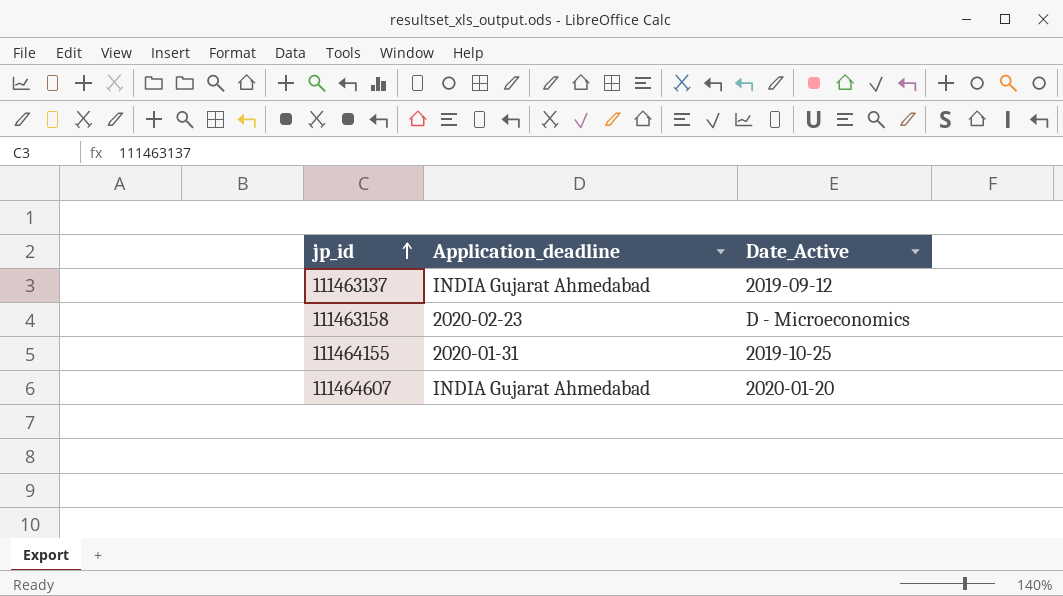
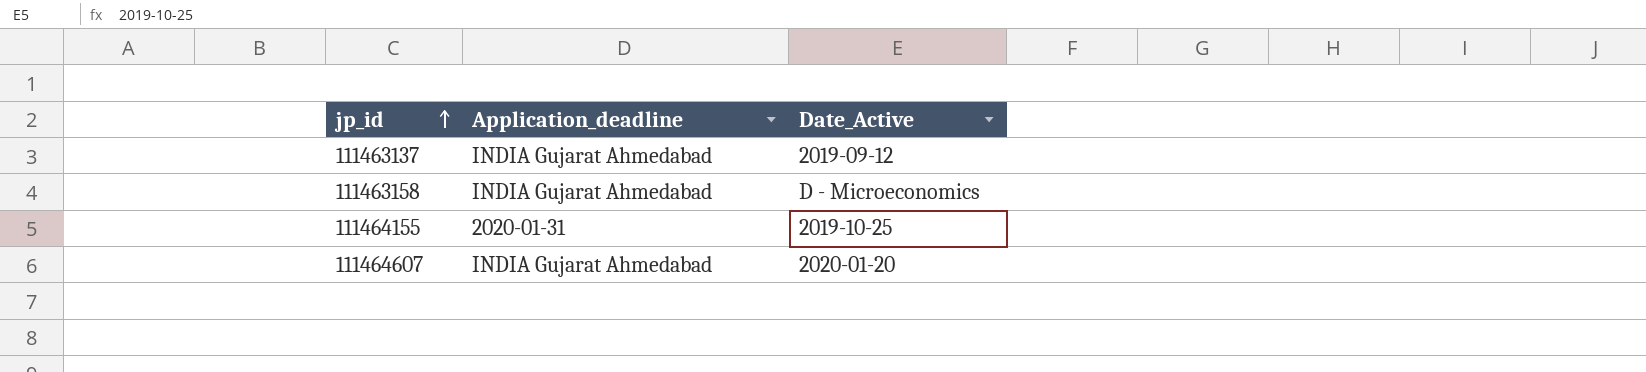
111463158 | Application_deadline: 2020-02-23 -> INDIA Gujarat Ahmedabad

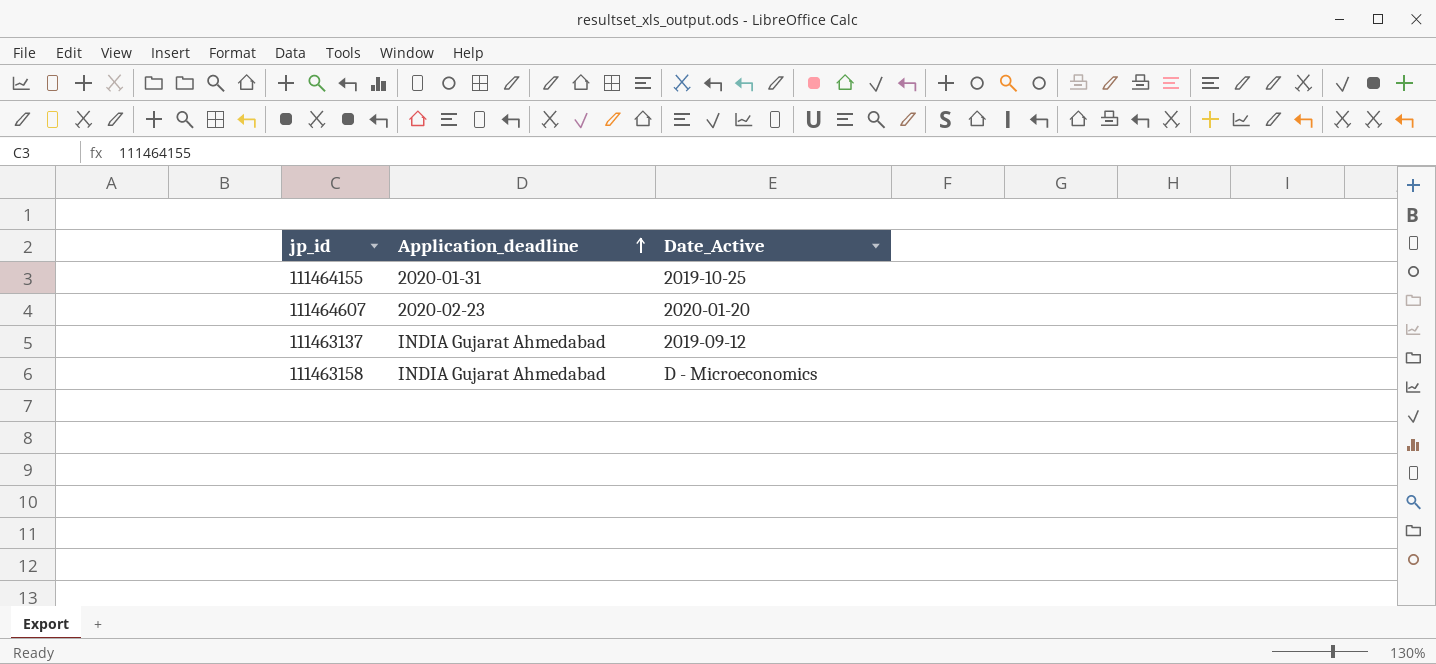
row order: jp_id ascending -> Application_deadline ascending
111464607 | Application_deadline: INDIA Gujarat Ahmedabad -> 2020-02-23

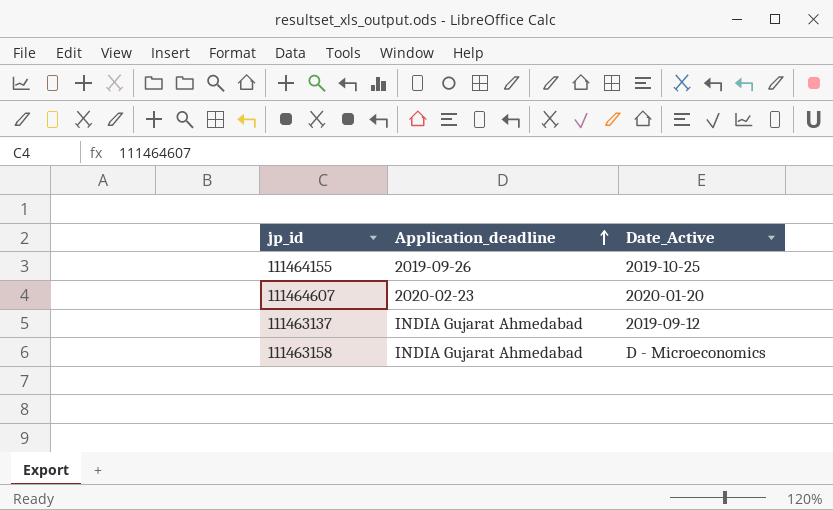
111464155 | Application_deadline: 2020-01-31 -> 2019-09-26

